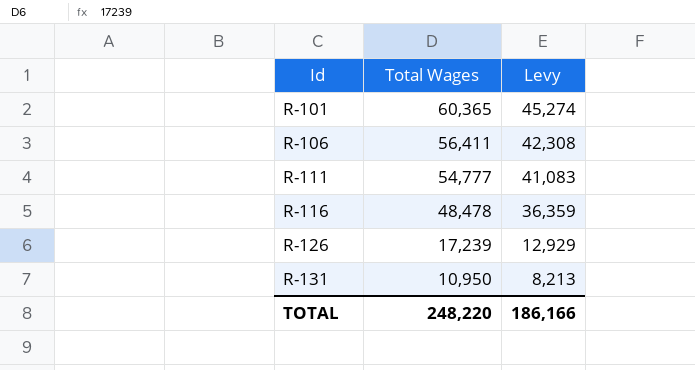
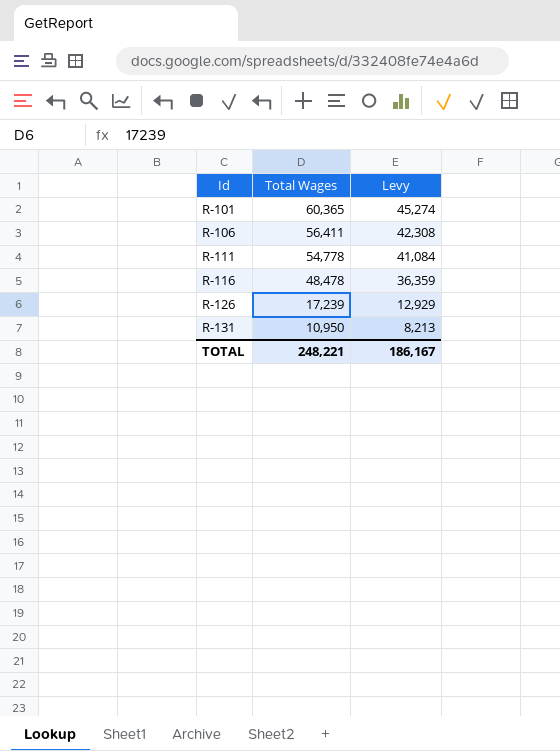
R-111 | Total Wages: 54,777 -> 54,778
R-111 | Levy: 41,083 -> 41,084
TOTAL | Total Wages: 248,220 -> 248,221
TOTAL | Levy: 186,166 -> 186,167

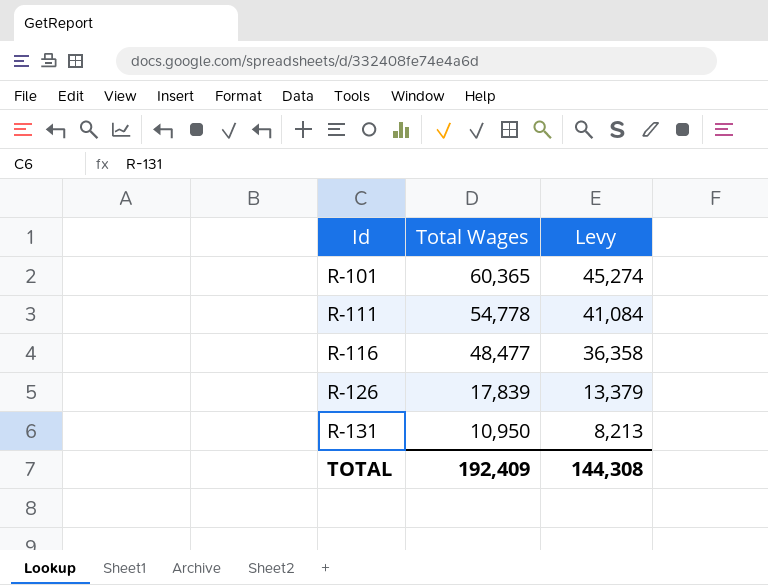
row R-106: 56,411 | 42,308 -> none
R-116 | Total Wages: 48,478 -> 48,477
R-116 | Levy: 36,359 -> 36,358
R-126 | Total Wages: 17,239 -> 17,839
R-126 | Levy: 12,929 -> 13,379
TOTAL | Total Wages: 248,221 -> 192,409
TOTAL | Levy: 186,167 -> 144,308

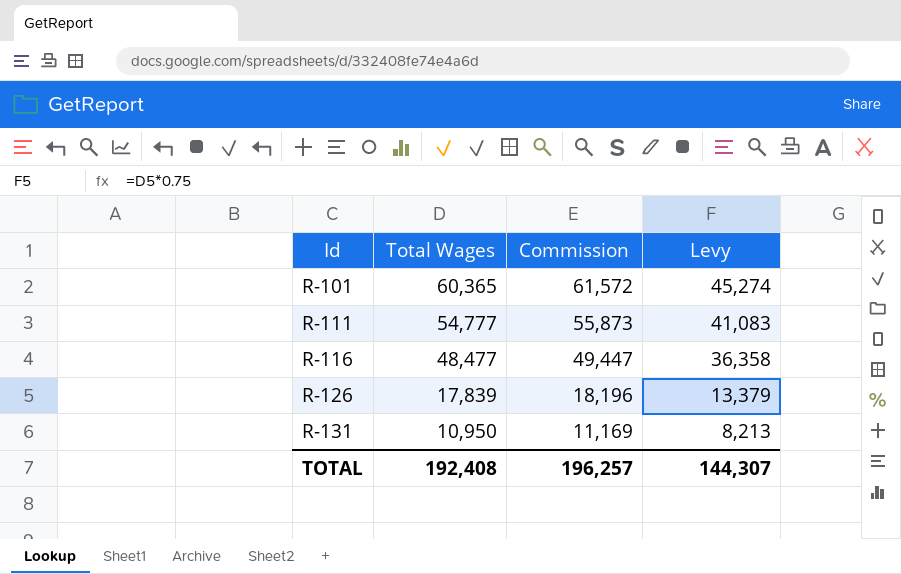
column Commission | formula: none -> [Total Wages] * 1.02
R-111 | Total Wages: 54,778 -> 54,777
R-111 | Levy: 41,084 -> 41,083
TOTAL | Total Wages: 192,409 -> 192,408
TOTAL | Levy: 144,308 -> 144,307

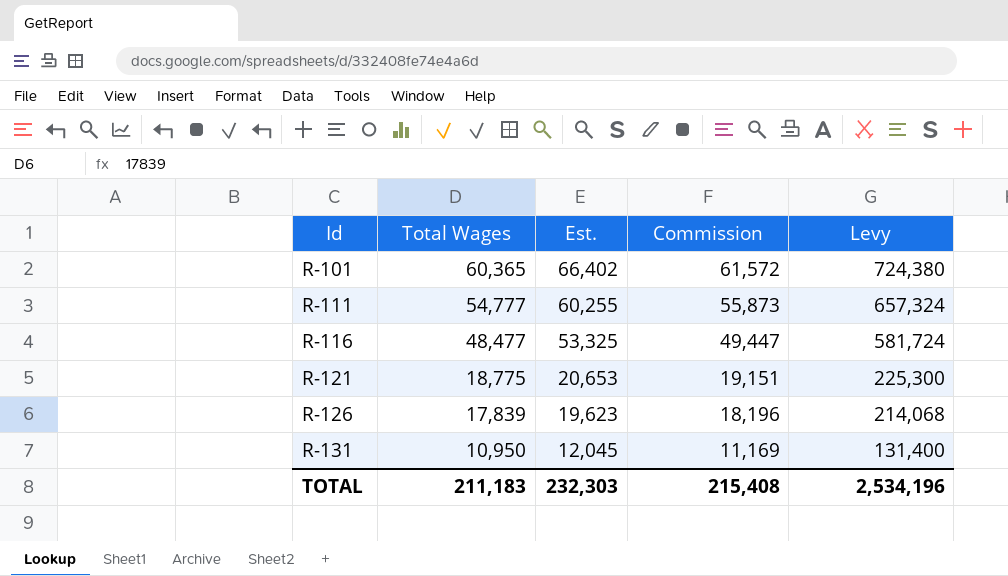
column Est. | formula: none -> [Total Wages] * 1.1
column Levy | formula: [Total Wages] * 0.75 -> [Total Wages] * 12
row R-121: none -> 18,775 | 20,653 | 19,151 | 225,300
TOTAL | Total Wages: 192,408 -> 211,183
TOTAL | Commission: 196,257 -> 215,408
TOTAL | Levy: 144,307 -> 2,534,196

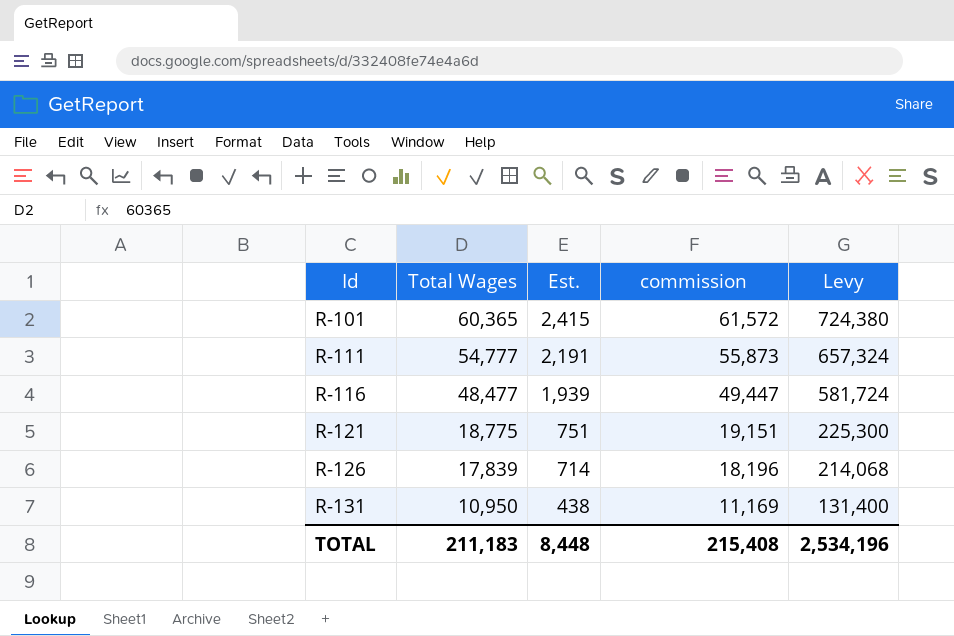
column Est. | formula: [Total Wages] * 1.1 -> [Total Wages] * 0.04
column name: Commission -> commission
TOTAL | Est.: 232,303 -> 8,448

